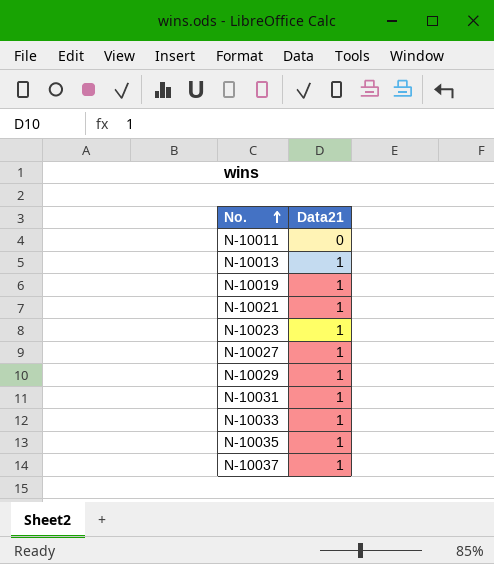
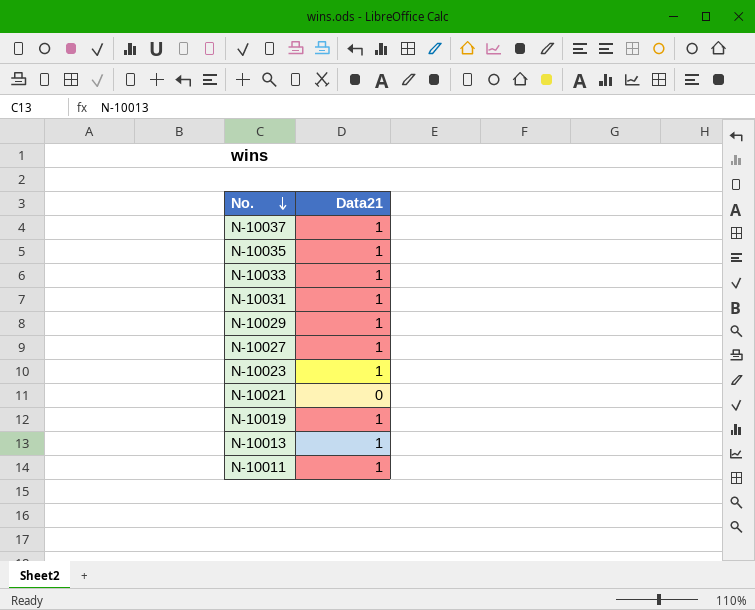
row order: No. ascending -> No. descending
N-10021 | Data21: 1 -> 0
N-10011 | Data21: 0 -> 1

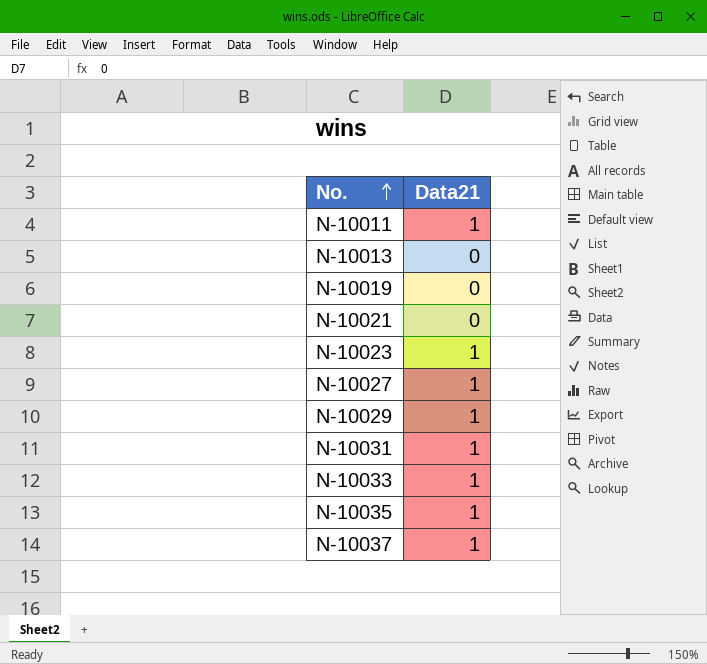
row order: No. descending -> No. ascending
N-10013 | Data21: 1 -> 0
N-10019 | Data21: 1 -> 0

